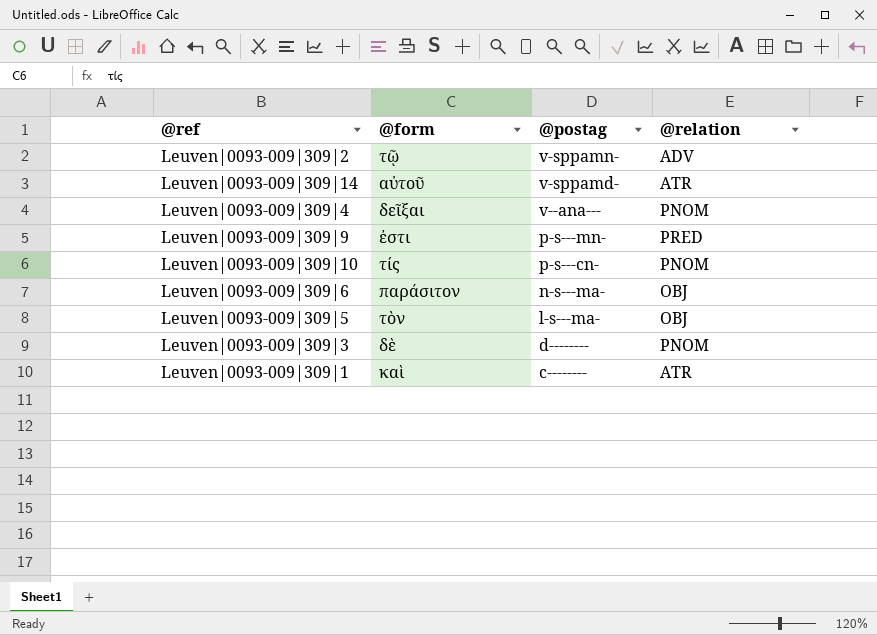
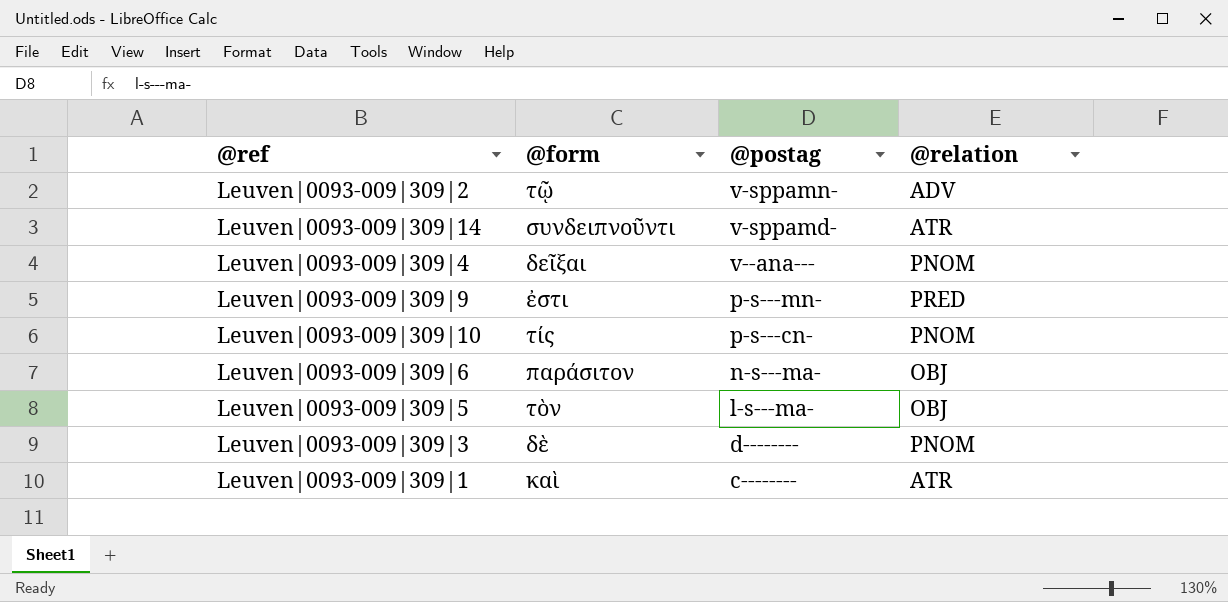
Leuven|0093-009|309|14 | @form: αὐτοῦ -> συνδειπνοῦντι

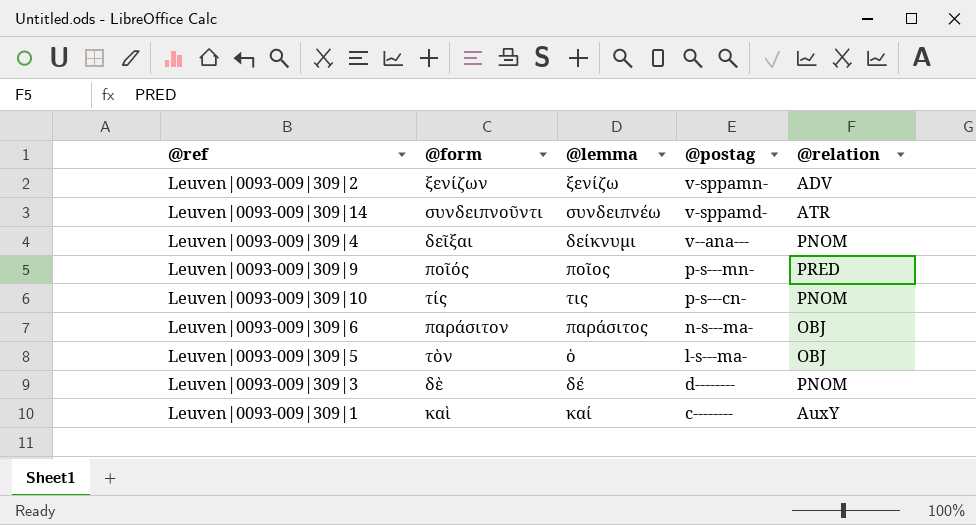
column @lemma | position: none -> 3
Leuven|0093-009|309|2 | @form: τῷ -> ξενίζων
Leuven|0093-009|309|9 | @form: ἐστι -> ποῖός
Leuven|0093-009|309|1 | @relation: ATR -> AuxY

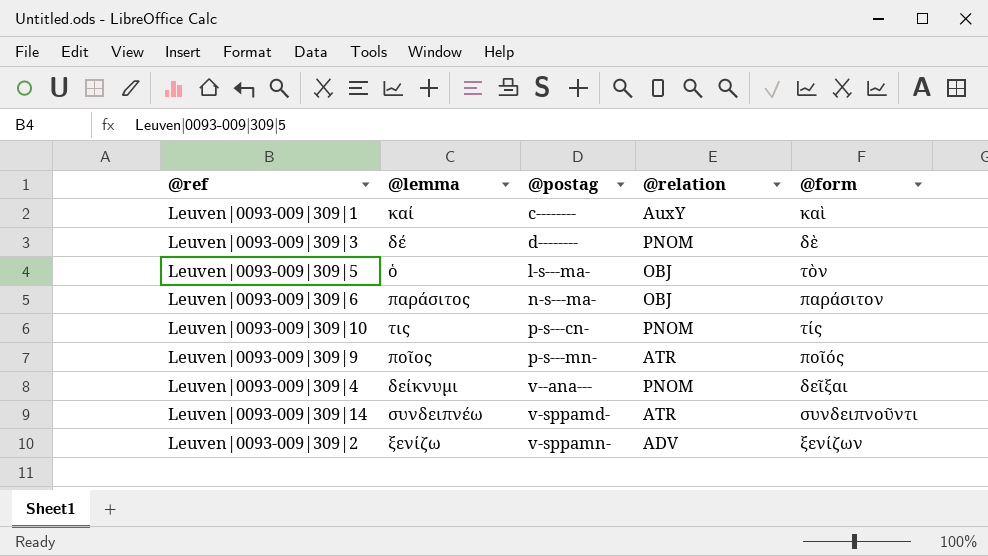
row order: @postag descending -> @postag ascending
column @form | position: 2 -> 5
Leuven|0093-009|309|9 | @relation: PRED -> ATR

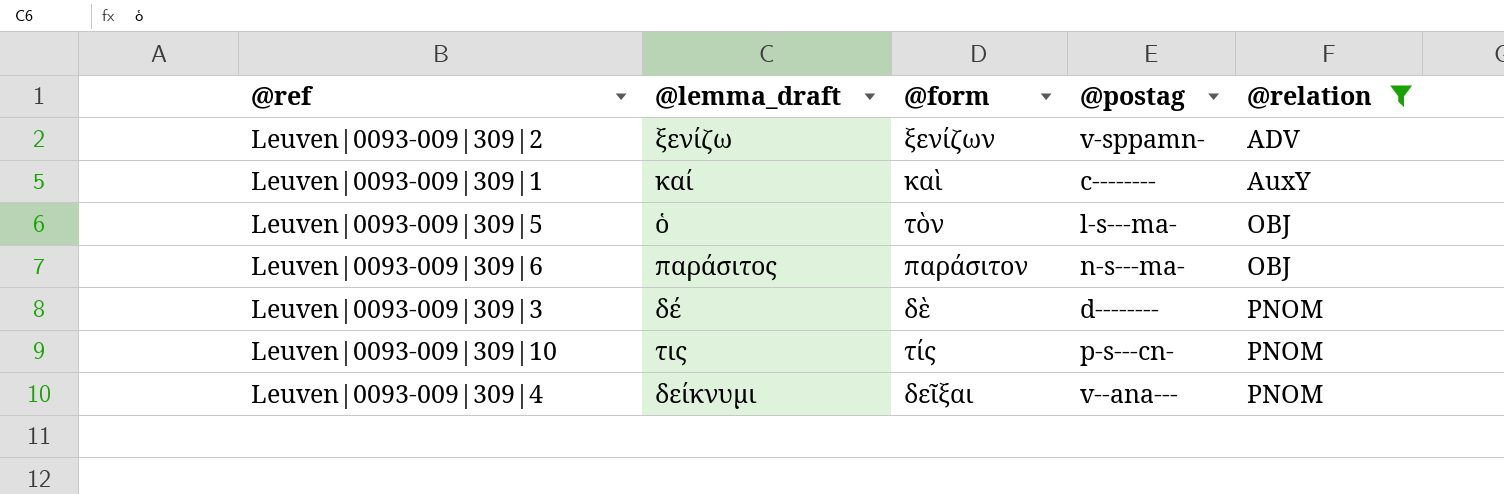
filter: none -> @relation != ATR
row order: @postag ascending -> @relation ascending
column name: @lemma -> @lemma_draft
column @form | position: 5 -> 3

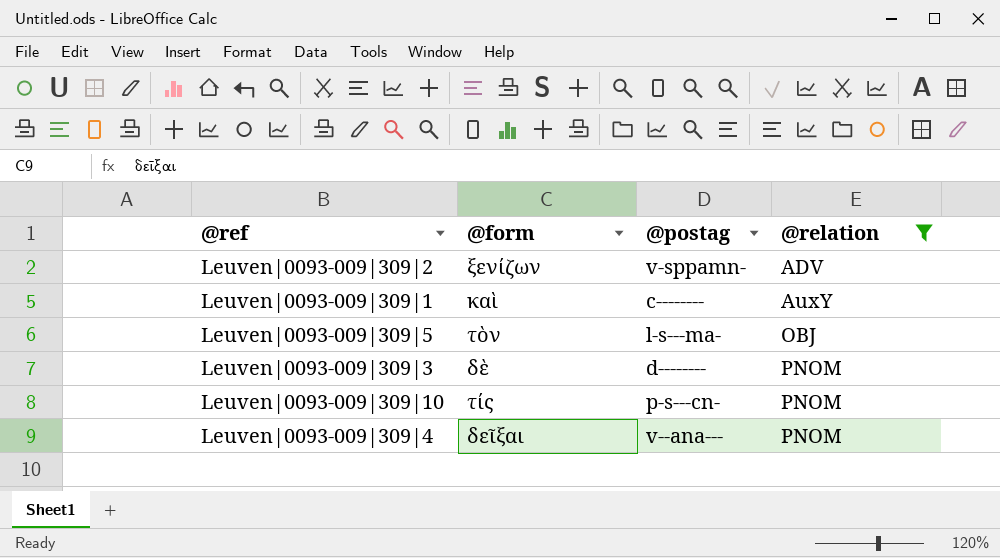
column @lemma_draft | position: 2 -> none
row Leuven|0093-009|309|6: παράσιτος | παράσιτον | n-s---ma- | OBJ -> none

